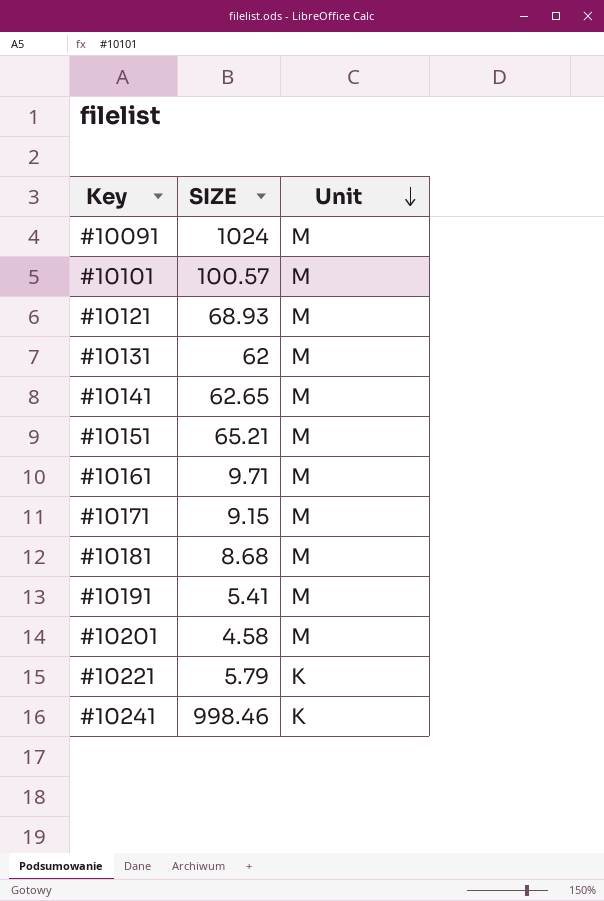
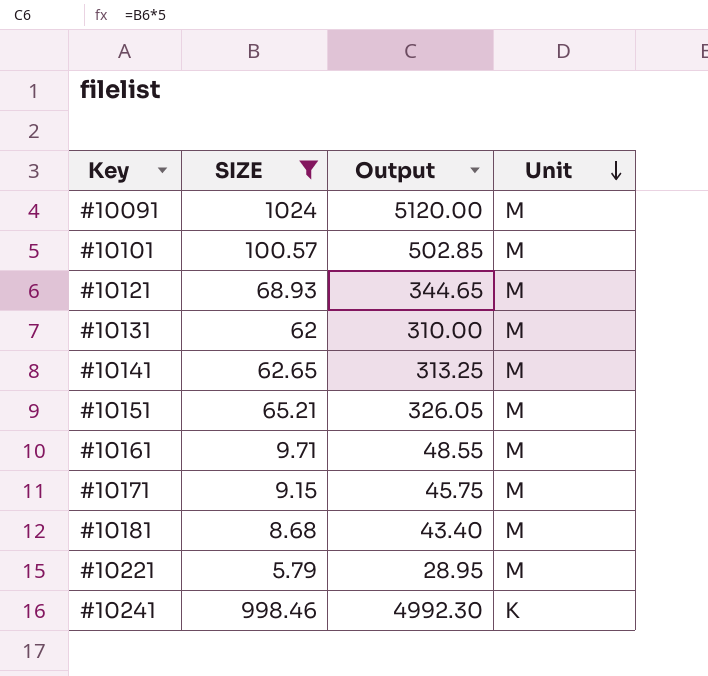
filter: none -> SIZE >= 5.79
column Output | formula: none -> [SIZE] * 5
#10221 | Unit: K -> M

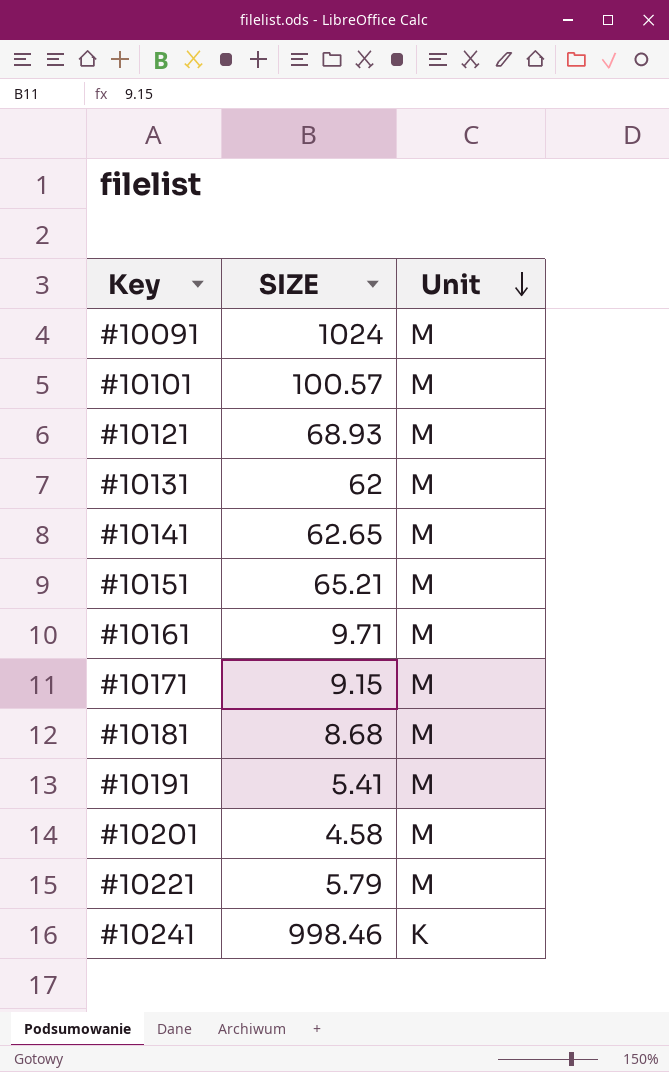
filter: SIZE >= 5.79 -> none
column Output | formula: [SIZE] * 5 -> none

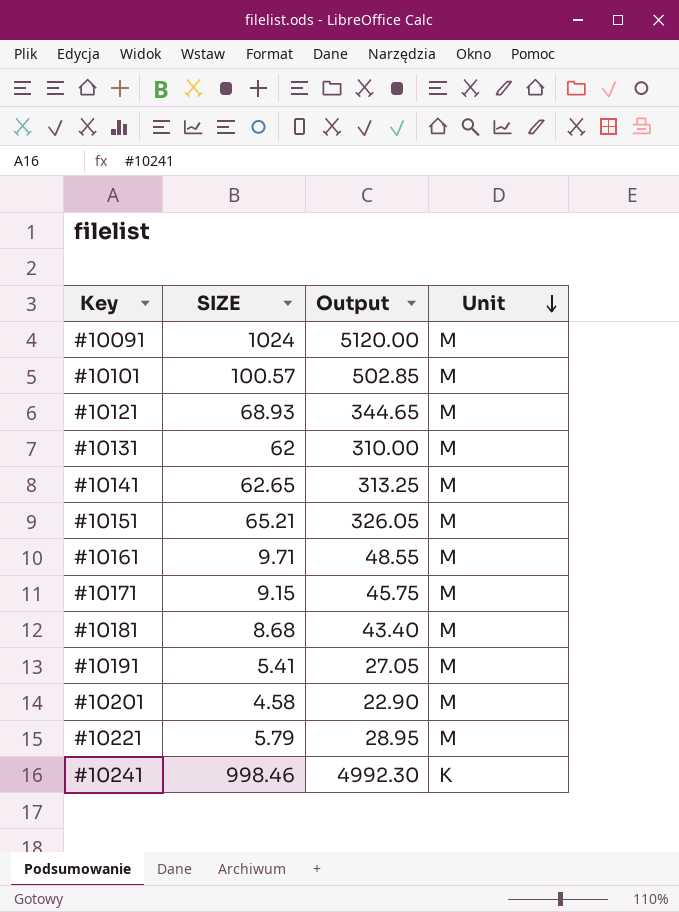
column Output | formula: none -> [SIZE] * 5

